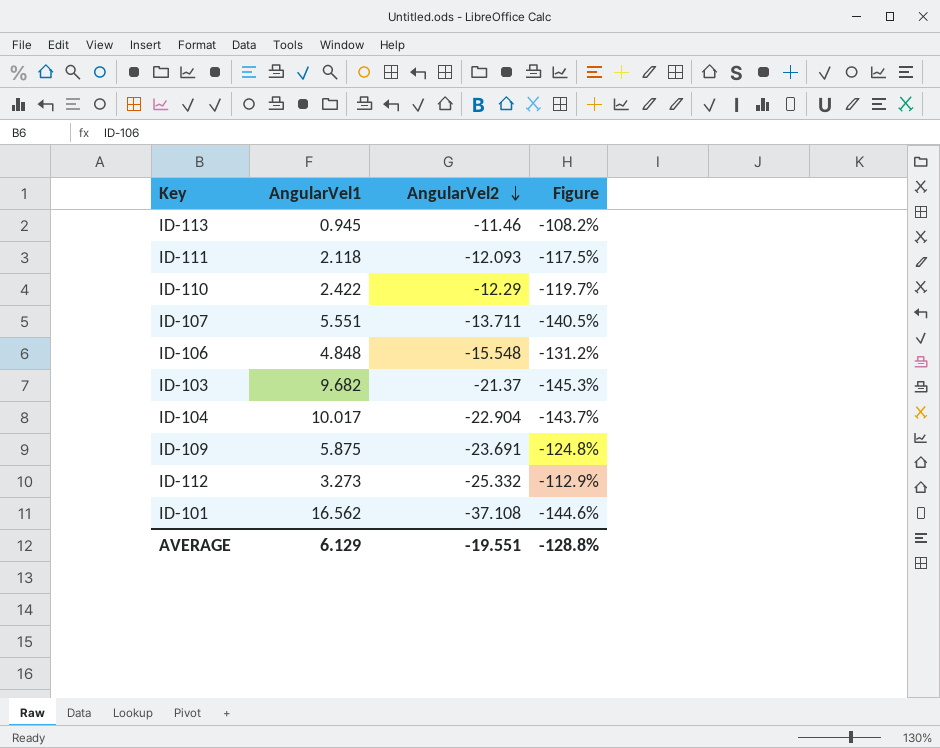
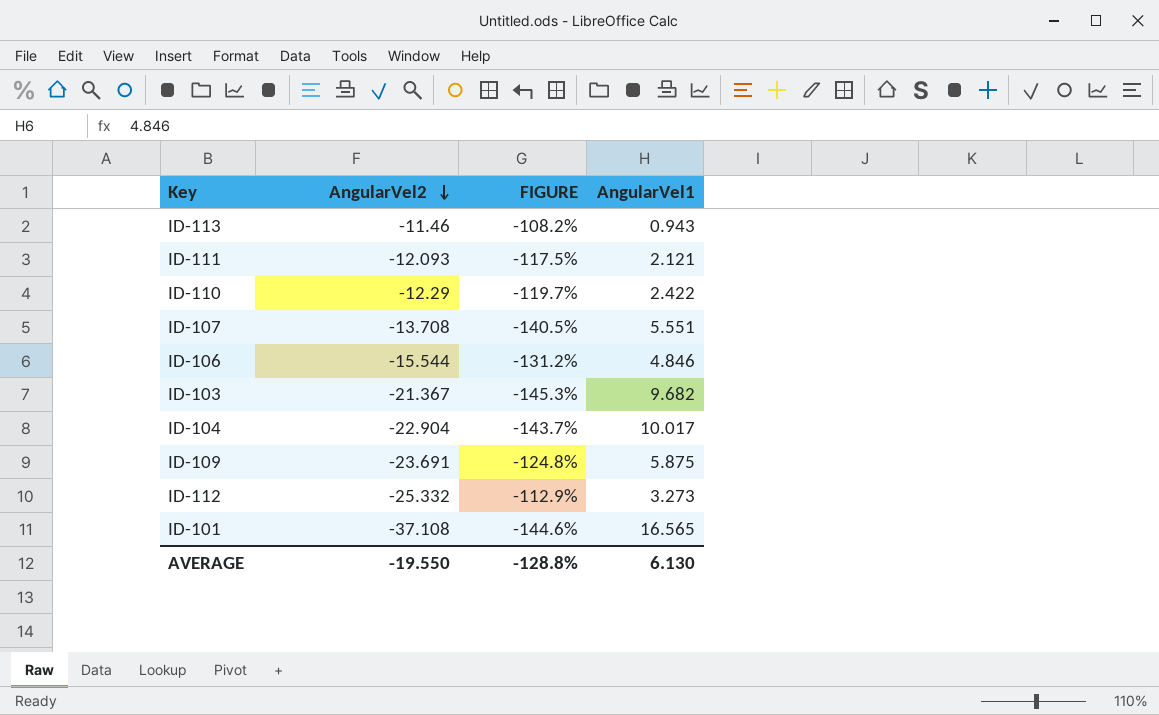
column name: Figure -> FIGURE
column AngularVel1 | position: 2 -> 4
ID-113 | AngularVel1: 0.945 -> 0.943
ID-111 | AngularVel1: 2.118 -> 2.121
ID-107 | AngularVel2: -13.711 -> -13.708
ID-106 | AngularVel2: -15.548 -> -15.544
ID-106 | AngularVel1: 4.848 -> 4.846
ID-103 | AngularVel2: -21.37 -> -21.367
ID-101 | AngularVel1: 16.562 -> 16.565
AVERAGE | AngularVel2: -19.551 -> -19.550
AVERAGE | AngularVel1: 6.129 -> 6.130

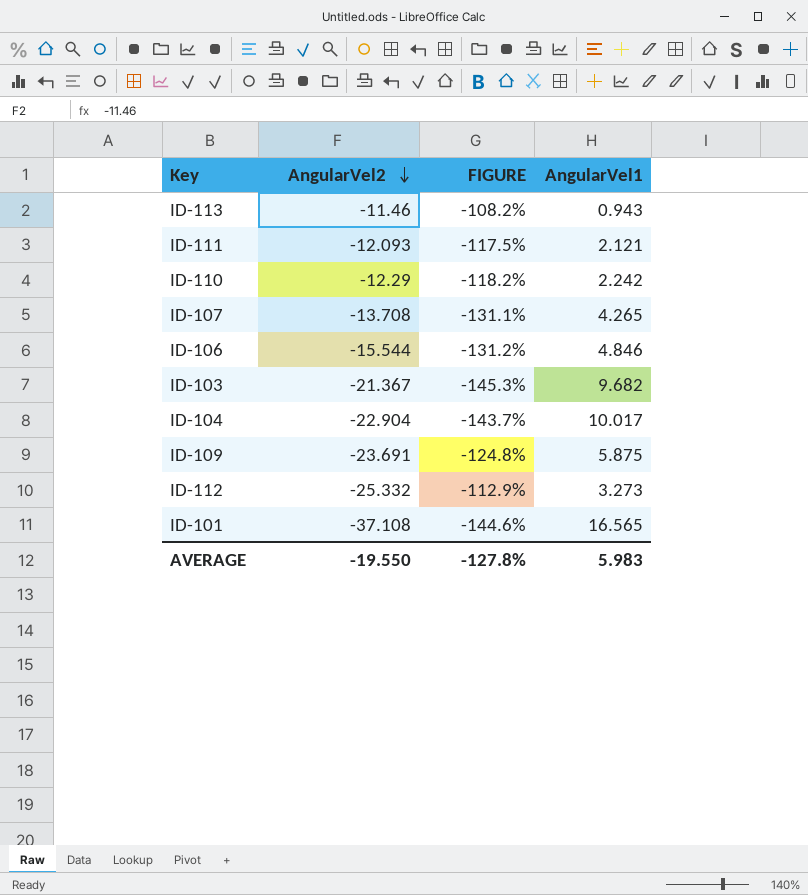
ID-110 | FIGURE: -119.7% -> -118.2%
ID-110 | AngularVel1: 2.422 -> 2.242
ID-107 | FIGURE: -140.5% -> -131.1%
ID-107 | AngularVel1: 5.551 -> 4.265
AVERAGE | FIGURE: -128.8% -> -127.8%
AVERAGE | AngularVel1: 6.130 -> 5.983

